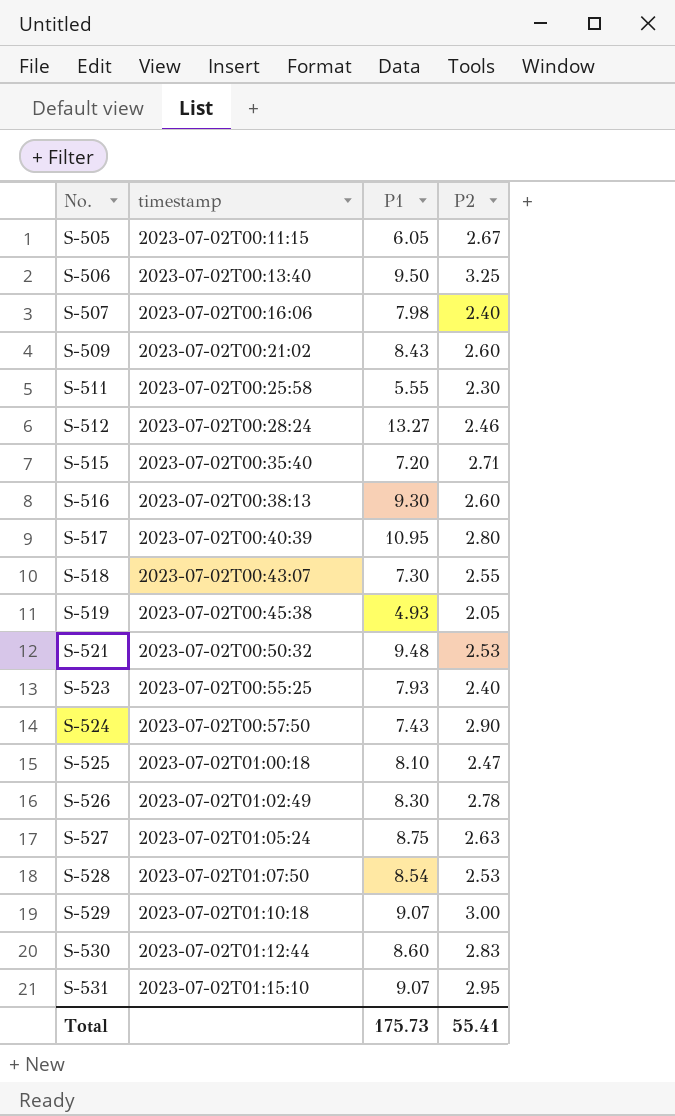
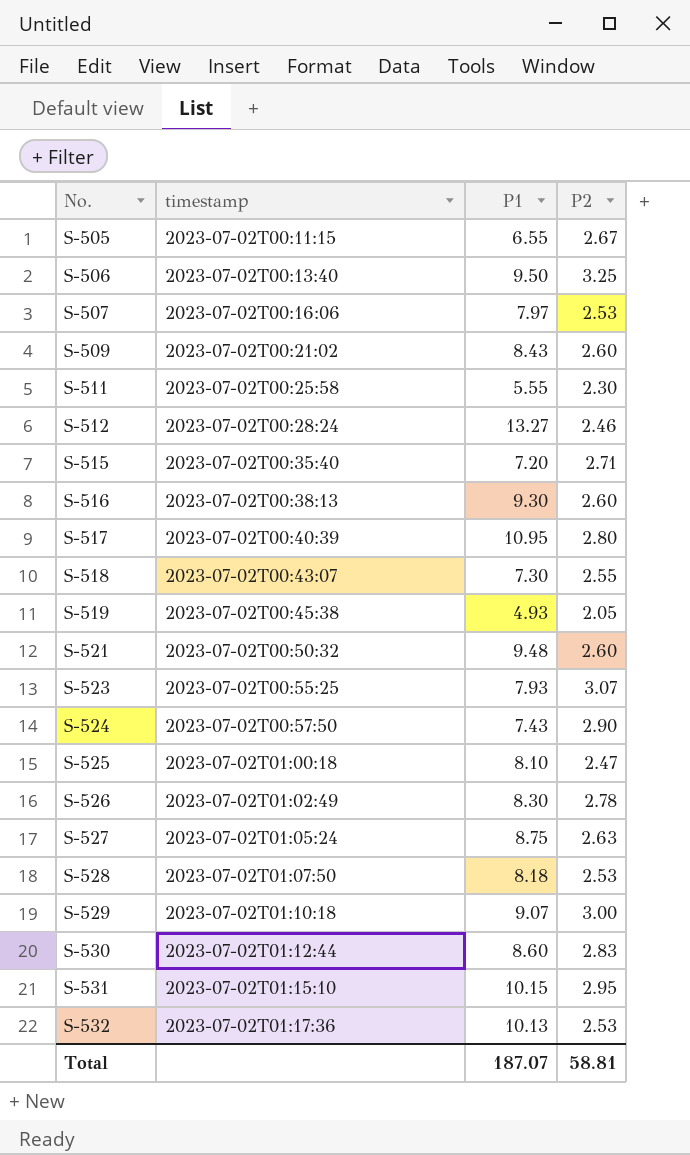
S-505 | P1: 6.05 -> 6.55
S-507 | P1: 7.98 -> 7.97
S-507 | P2: 2.40 -> 2.53
S-521 | P2: 2.53 -> 2.60
S-523 | P2: 2.40 -> 3.07
S-528 | P1: 8.54 -> 8.18
S-531 | P1: 9.07 -> 10.15
row S-532: none -> 2023-07-02T01:17:36 | 10.13 | 2.53
Total | P1: 175.73 -> 187.07
Total | P2: 55.41 -> 58.81

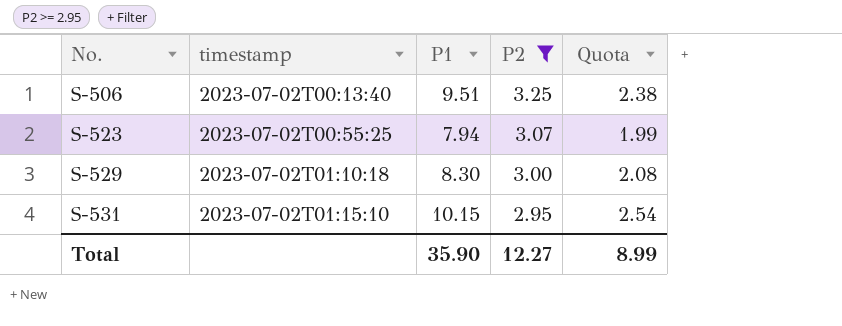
filter: none -> P2 >= 2.95
column Quota | formula: none -> [P1] * 0.25
S-506 | P1: 9.50 -> 9.51
S-523 | P1: 7.93 -> 7.94
S-529 | P1: 9.07 -> 8.30
Total | P1: 187.07 -> 35.90
Total | P2: 58.81 -> 12.27

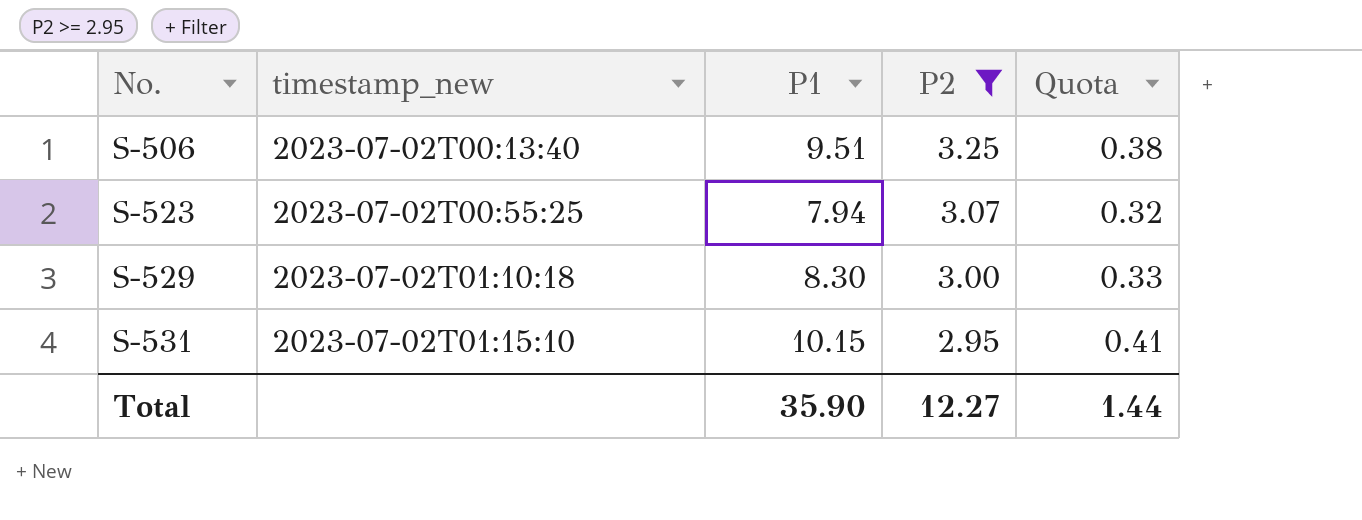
column name: timestamp -> timestamp_new
column Quota | formula: [P1] * 0.25 -> [P1] * 0.04
Total | Quota: 8.99 -> 1.44

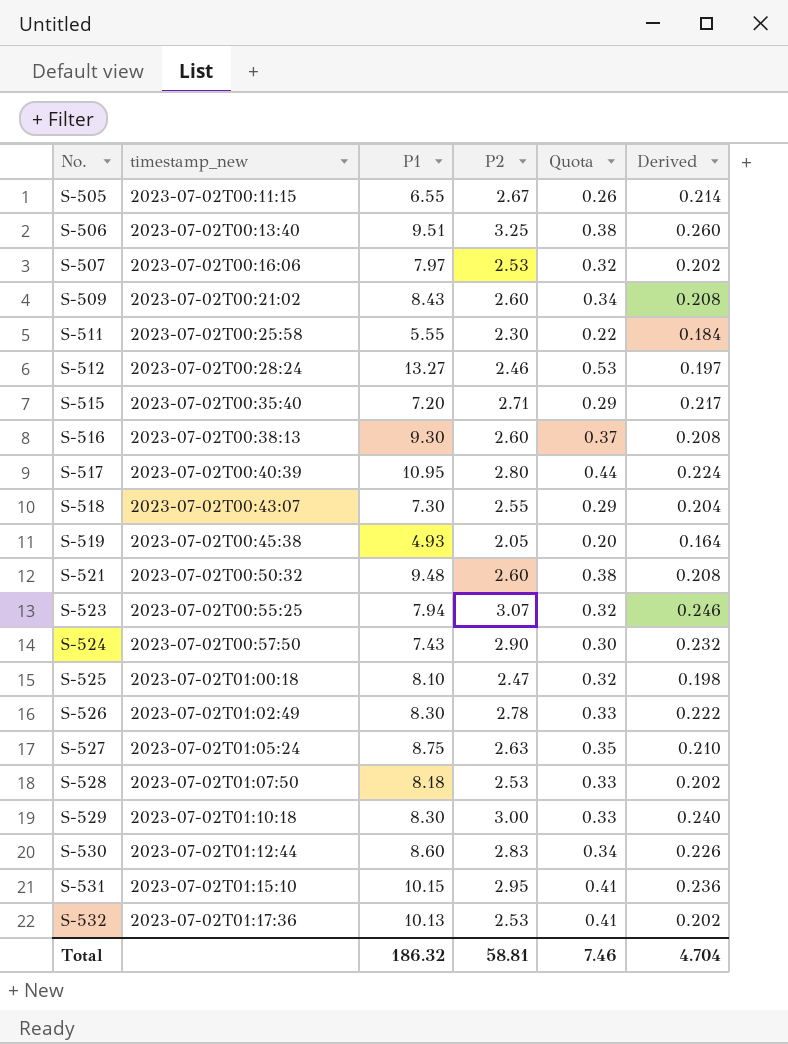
filter: P2 >= 2.95 -> none
column Derived | formula: none -> [P2] * 0.08
Total | P1: 35.90 -> 186.32
Total | P2: 12.27 -> 58.81
Total | Quota: 1.44 -> 7.46

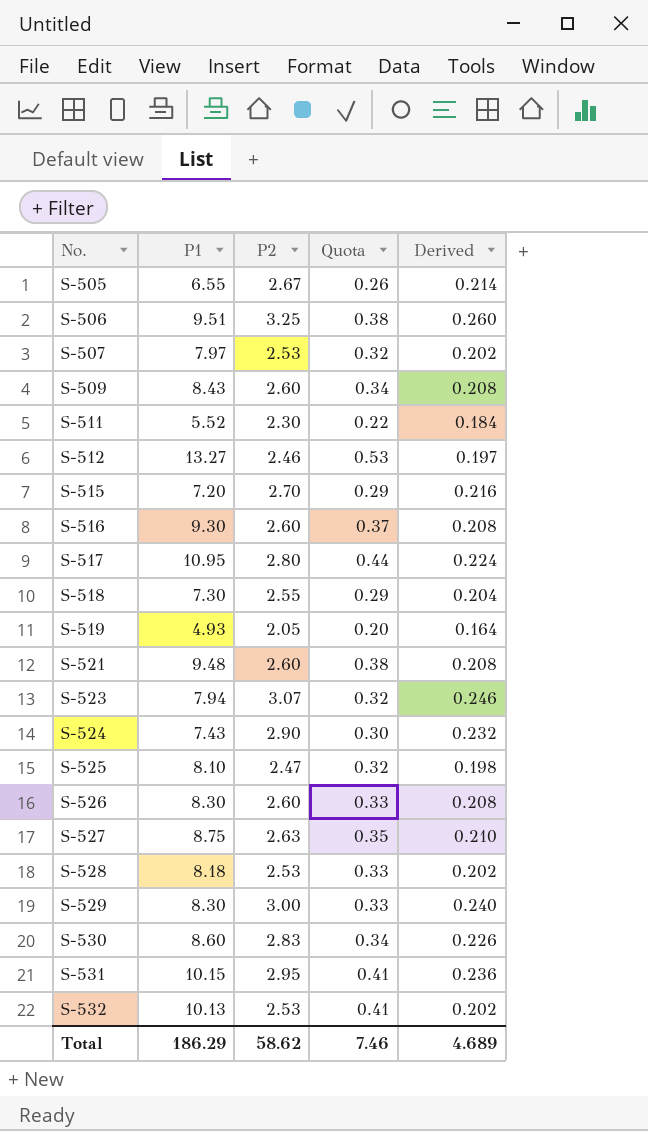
column timestamp_new | position: 2 -> none
S-511 | P1: 5.55 -> 5.52
S-515 | P2: 2.71 -> 2.70
S-515 | Derived: 0.217 -> 0.216
S-526 | P2: 2.78 -> 2.60
S-526 | Derived: 0.222 -> 0.208
Total | P1: 186.32 -> 186.29
Total | P2: 58.81 -> 58.62
Total | Derived: 4.704 -> 4.689

